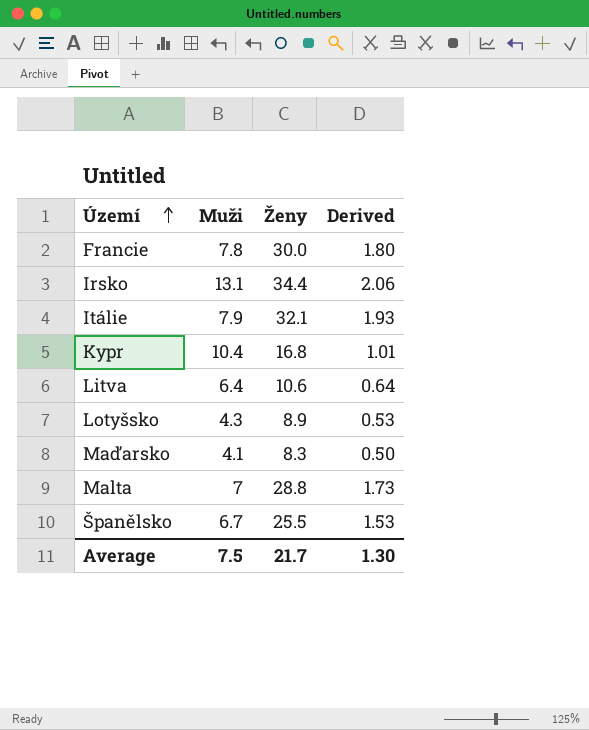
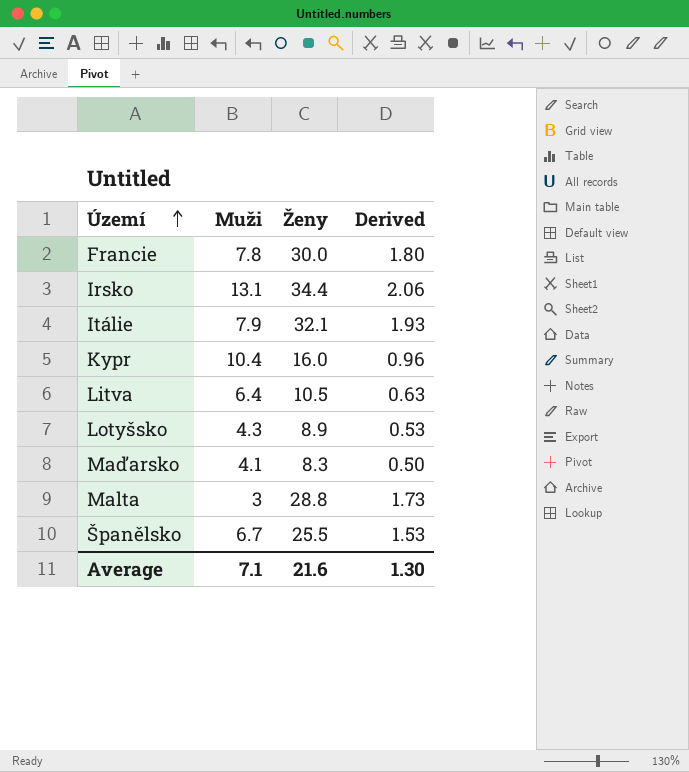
Kypr | Ženy: 16.8 -> 16.0
Kypr | Derived: 1.01 -> 0.96
Litva | Ženy: 10.6 -> 10.5
Litva | Derived: 0.64 -> 0.63
Malta | Muži: 7 -> 3
Average | Muži: 7.5 -> 7.1
Average | Ženy: 21.7 -> 21.6

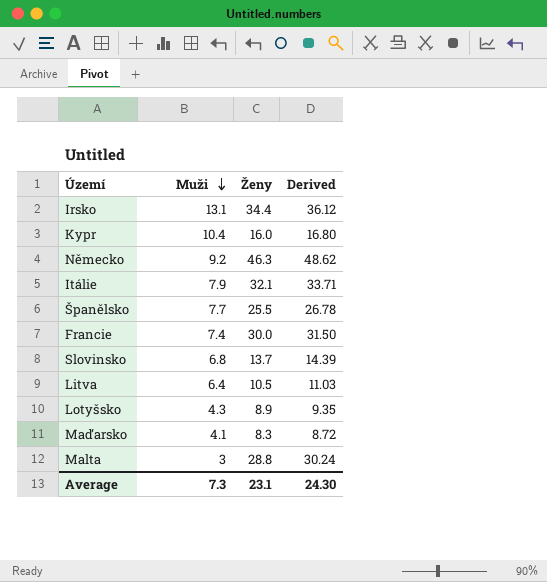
row order: Území ascending -> Muži descending
column Derived | formula: [Ženy] * 0.06 -> [Ženy] * 1.05
row Německo: none -> 9.2 | 46.3 | 48.62
Španělsko | Muži: 6.7 -> 7.7
Francie | Muži: 7.8 -> 7.4
row Slovinsko: none -> 6.8 | 13.7 | 14.39
Average | Muži: 7.1 -> 7.3
Average | Ženy: 21.6 -> 23.1
Average | Derived: 1.30 -> 24.30

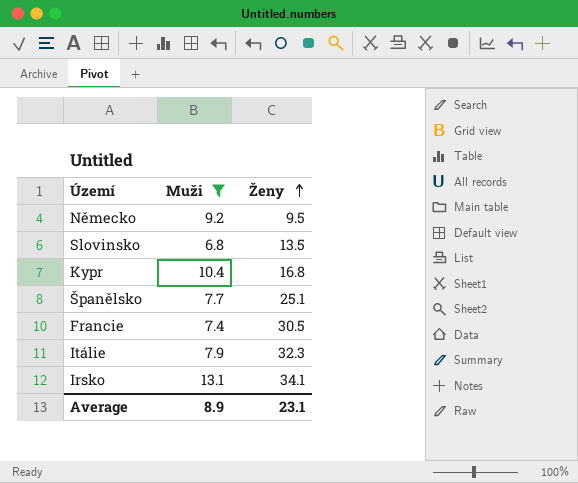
filter: none -> Muži >= 6.8
row order: Muži descending -> Ženy ascending
column Derived | formula: [Ženy] * 1.05 -> none
Německo | Ženy: 46.3 -> 9.5
Slovinsko | Ženy: 13.7 -> 13.5
Kypr | Ženy: 16.0 -> 16.8
Španělsko | Ženy: 25.5 -> 25.1
Francie | Ženy: 30.0 -> 30.5
Itálie | Ženy: 32.1 -> 32.3
Irsko | Ženy: 34.4 -> 34.1
Average | Muži: 7.3 -> 8.9

